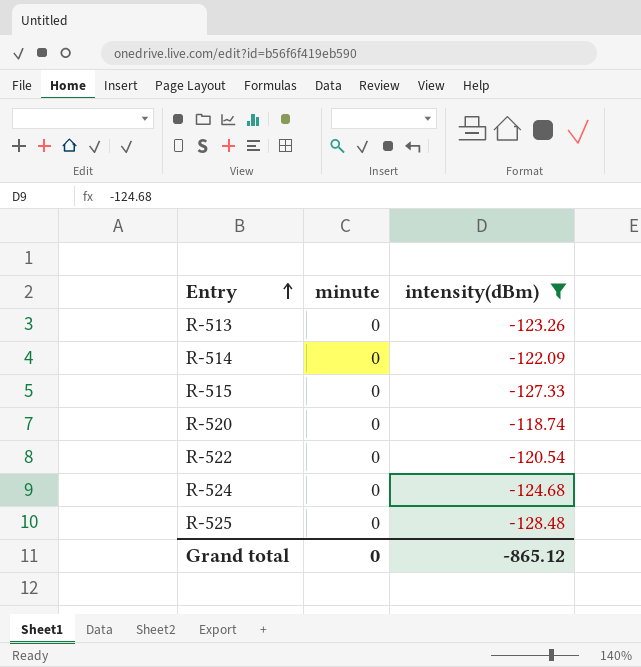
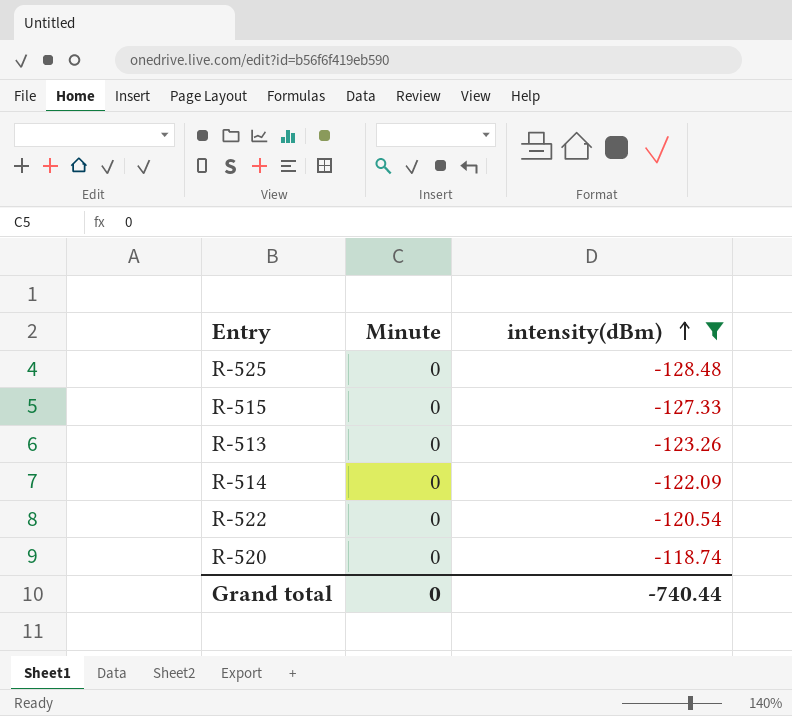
row order: Entry ascending -> intensity(dBm) ascending
column name: minute -> Minute
row R-524: 0 | -124.68 -> none
Grand total | intensity(dBm): -865.12 -> -740.44

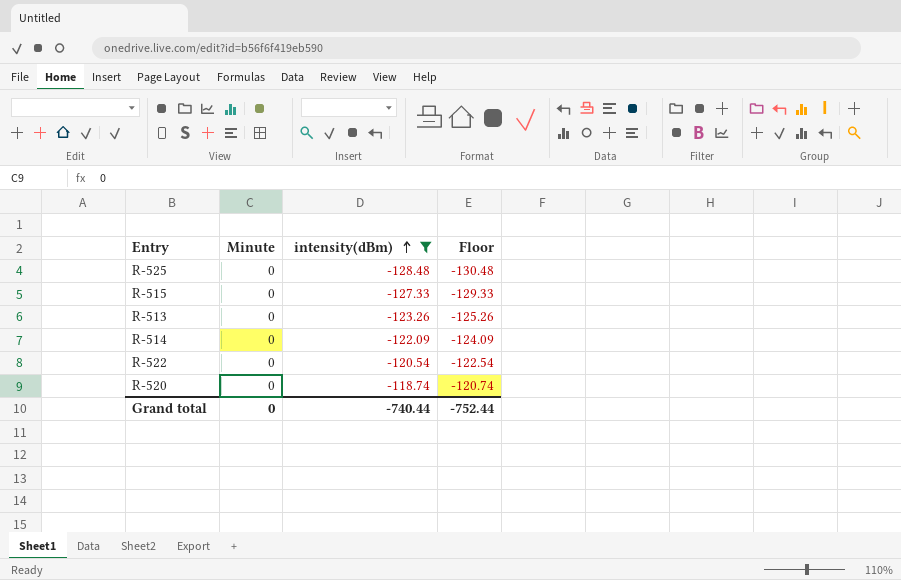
column Floor | formula: none -> [intensity(dBm)] - 2

